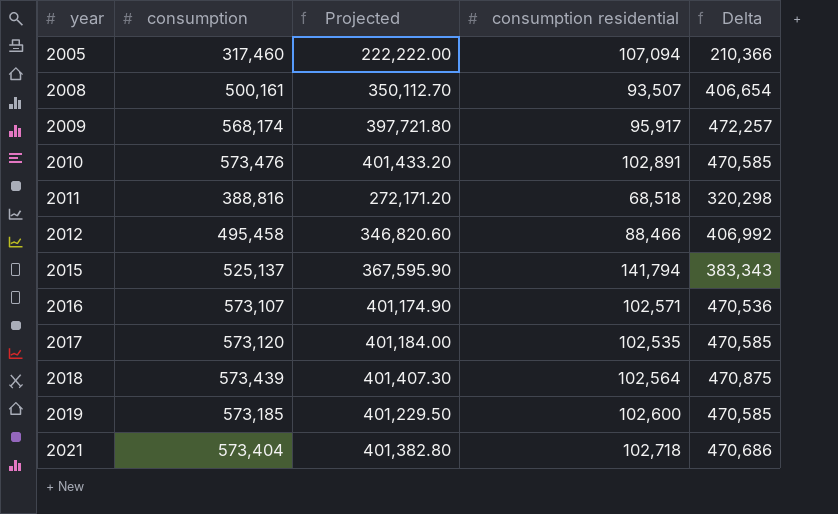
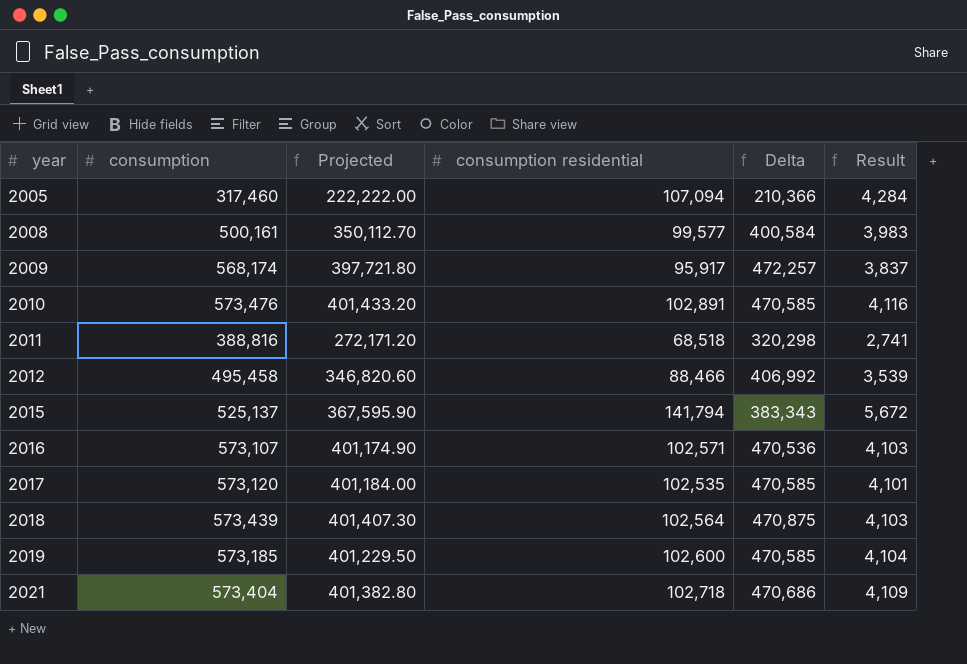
column Result | formula: none -> [consumption residential] * 0.04
2008 | consumption residential: 93,507 -> 99,577
2008 | Delta: 406,654 -> 400,584

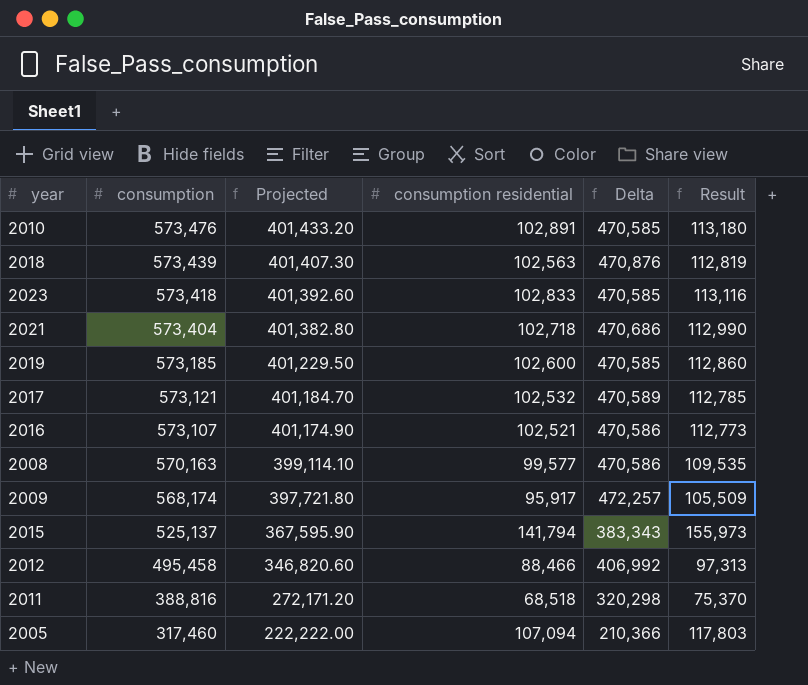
row order: year ascending -> consumption descending
column Result | formula: [consumption residential] * 0.04 -> [consumption residential] * 1.1
2018 | consumption residential: 102,564 -> 102,563
2018 | Delta: 470,875 -> 470,876
row 2023: none -> 573,418 | 401,392.60 | 102,833 | 470,585 | 113,116
2017 | consumption: 573,120 -> 573,121
2017 | Projected: 401,184.00 -> 401,184.70
2017 | consumption residential: 102,535 -> 102,532
2017 | Delta: 470,585 -> 470,589
2016 | consumption residential: 102,571 -> 102,521
2016 | Delta: 470,536 -> 470,586
2008 | consumption: 500,161 -> 570,163
2008 | Projected: 350,112.70 -> 399,114.10
2008 | Delta: 400,584 -> 470,586

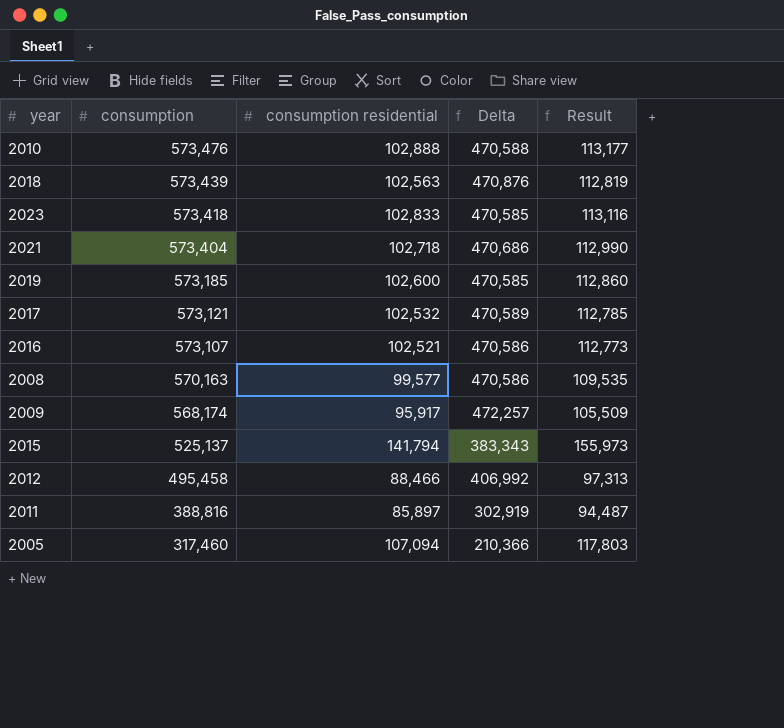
column Projected | formula: [consumption] * 0.7 -> none
2010 | consumption residential: 102,891 -> 102,888
2010 | Delta: 470,585 -> 470,588
2010 | Result: 113,180 -> 113,177
2011 | consumption residential: 68,518 -> 85,897
2011 | Delta: 320,298 -> 302,919
2011 | Result: 75,370 -> 94,487

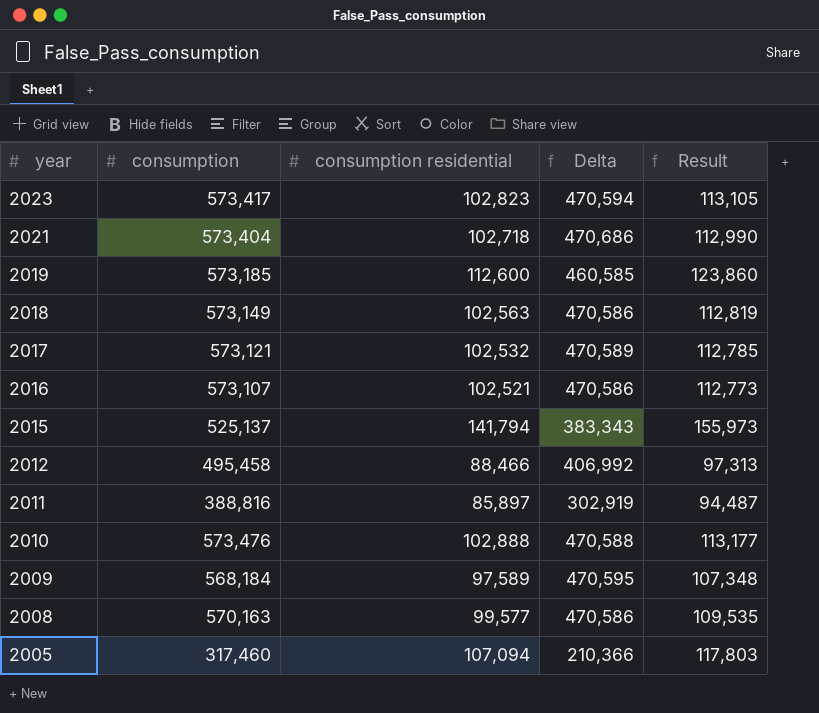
row order: consumption descending -> year descending
2023 | consumption: 573,418 -> 573,417
2023 | consumption residential: 102,833 -> 102,823
2023 | Delta: 470,585 -> 470,594
2023 | Result: 113,116 -> 113,105
2019 | consumption residential: 102,600 -> 112,600
2019 | Delta: 470,585 -> 460,585
2019 | Result: 112,860 -> 123,860
2018 | consumption: 573,439 -> 573,149
2018 | Delta: 470,876 -> 470,586
2009 | consumption: 568,174 -> 568,184
2009 | consumption residential: 95,917 -> 97,589
2009 | Delta: 472,257 -> 470,595
2009 | Result: 105,509 -> 107,348

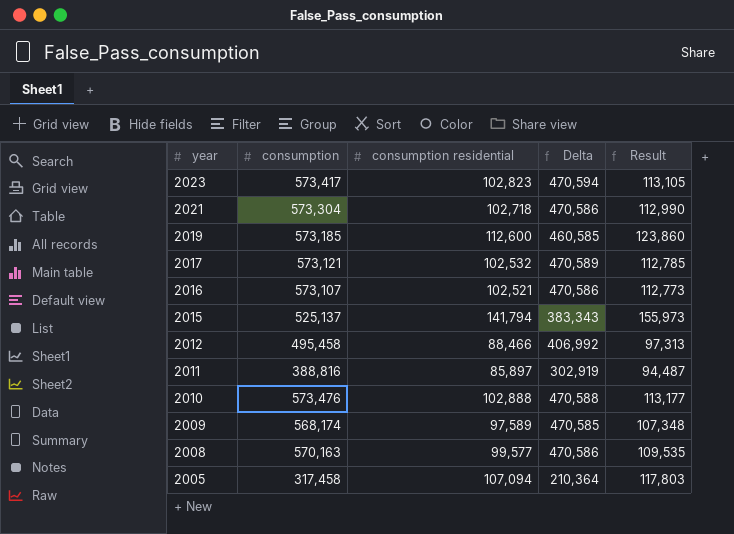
row 2018: 573,149 | 102,563 | 470,586 | 112,819 -> none
2021 | consumption: 573,404 -> 573,304
2021 | Delta: 470,686 -> 470,586
2009 | consumption: 568,184 -> 568,174
2009 | Delta: 470,595 -> 470,585
2005 | consumption: 317,460 -> 317,458
2005 | Delta: 210,366 -> 210,364

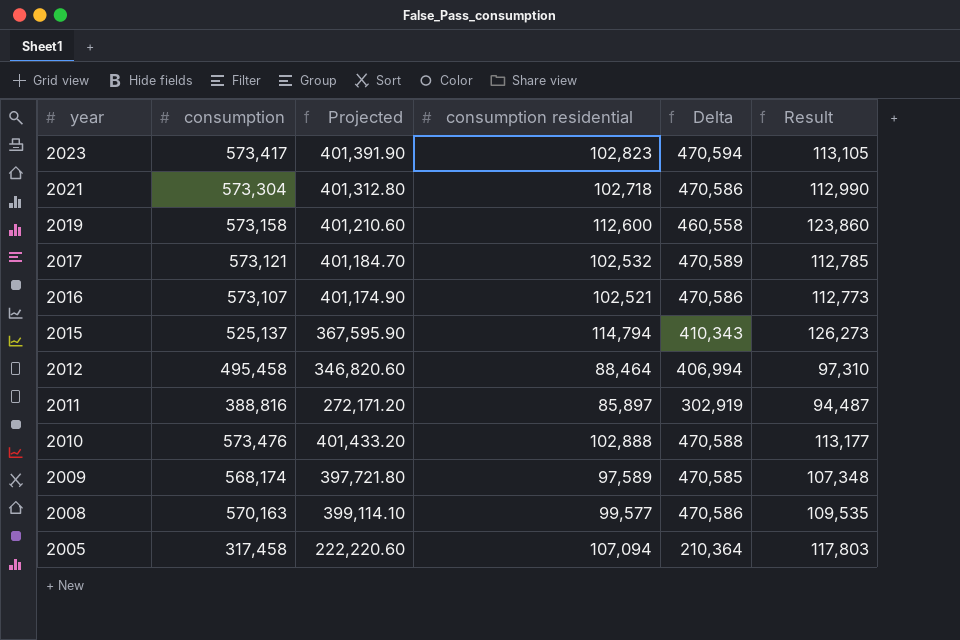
column Projected | formula: none -> [consumption] * 0.7
2019 | consumption: 573,185 -> 573,158
2019 | Delta: 460,585 -> 460,558
2015 | consumption residential: 141,794 -> 114,794
2015 | Delta: 383,343 -> 410,343
2015 | Result: 155,973 -> 126,273
2012 | consumption residential: 88,466 -> 88,464
2012 | Delta: 406,992 -> 406,994
2012 | Result: 97,313 -> 97,310

